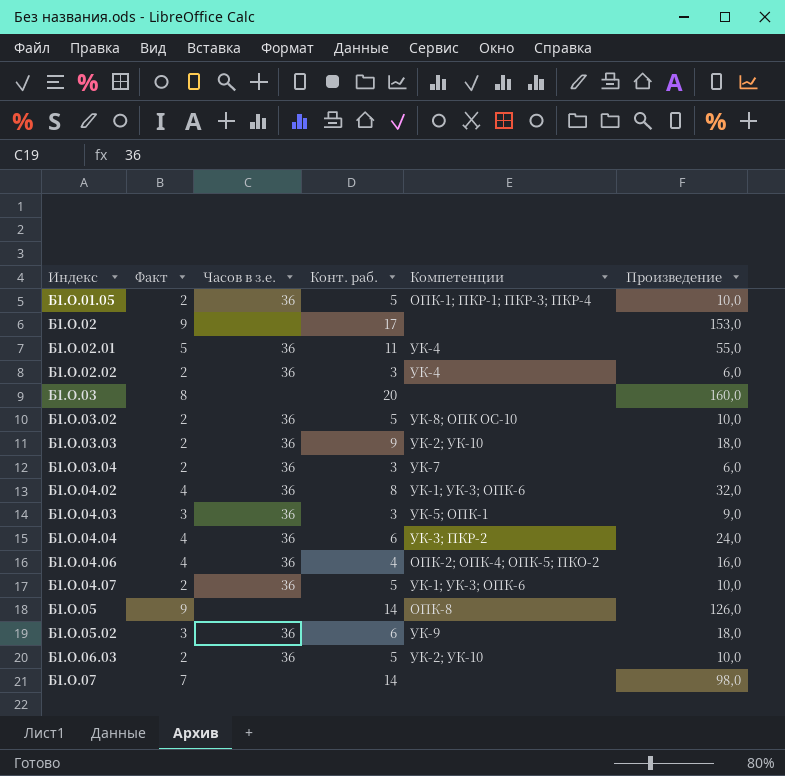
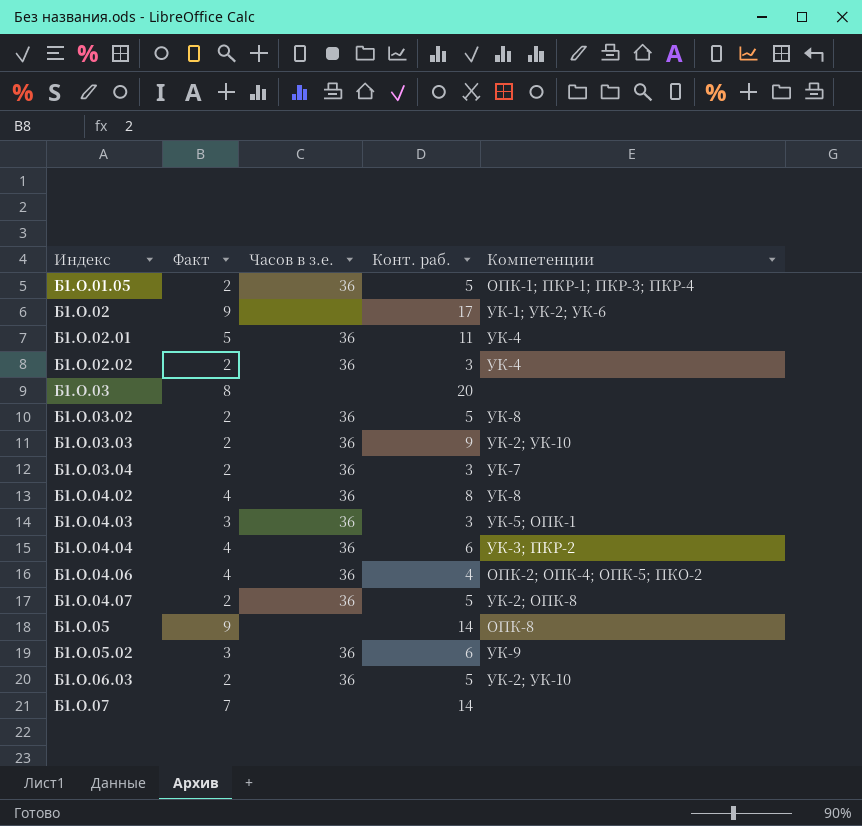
column Произведение | formula: [Факт] * [Конт. раб.] -> none
Б1.О.02 | Компетенции: none -> УК-1; УК-2; УК-6
Б1.О.03.02 | Компетенции: УК-8; ОПК ОС-10 -> УК-8
Б1.О.04.02 | Компетенции: УК-1; УК-3; ОПК-6 -> УК-8
Б1.О.04.07 | Компетенции: УК-1; УК-3; ОПК-6 -> УК-2; ОПК-8

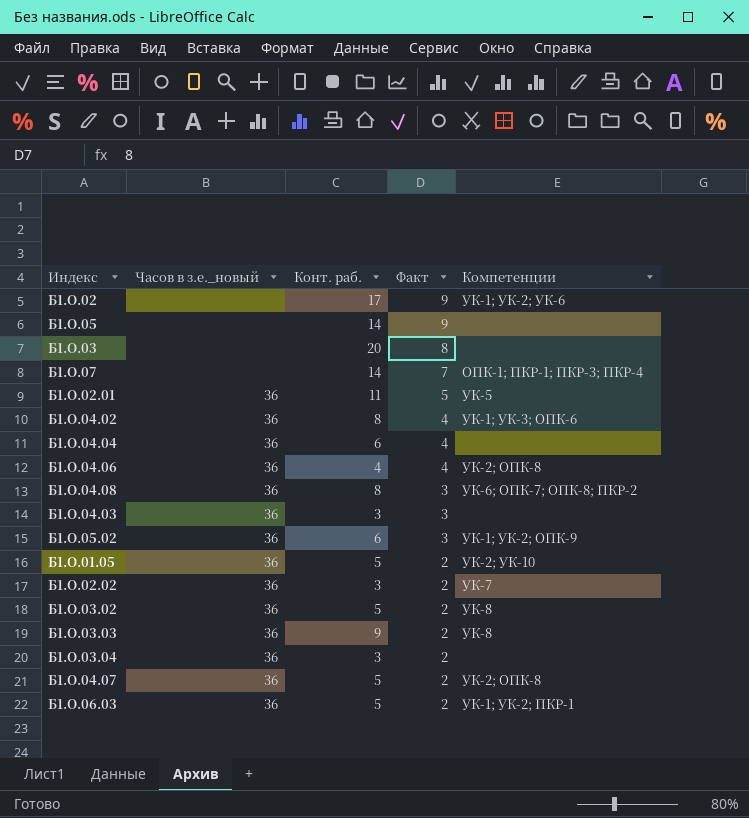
row order: Индекс ascending -> Факт descending
column name: Часов в з.е. -> Часов в з.е._новый
column Факт | position: 2 -> 4
Б1.О.05 | Компетенции: ОПК-8 -> none
Б1.О.07 | Компетенции: none -> ОПК-1; ПКР-1; ПКР-3; ПКР-4
Б1.О.02.01 | Компетенции: УК-4 -> УК-5
Б1.О.04.02 | Компетенции: УК-8 -> УК-1; УК-3; ОПК-6
Б1.О.04.04 | Компетенции: УК-3; ПКР-2 -> none
Б1.О.04.06 | Компетенции: ОПК-2; ОПК-4; ОПК-5; ПКО-2 -> УК-2; ОПК-8
row Б1.О.04.08: none -> 36 | 8 | 3 | УК-6; ОПК-7; ОПК-8; ПКР-2
Б1.О.04.03 | Компетенции: УК-5; ОПК-1 -> none
Б1.О.05.02 | Компетенции: УК-9 -> УК-1; УК-2; ОПК-9
Б1.О.01.05 | Компетенции: ОПК-1; ПКР-1; ПКР-3; ПКР-4 -> УК-2; УК-10
Б1.О.02.02 | Компетенции: УК-4 -> УК-7
Б1.О.03.03 | Компетенции: УК-2; УК-10 -> УК-8
Б1.О.03.04 | Компетенции: УК-7 -> none
Б1.О.06.03 | Компетенции: УК-2; УК-10 -> УК-1; УК-2; ПКР-1

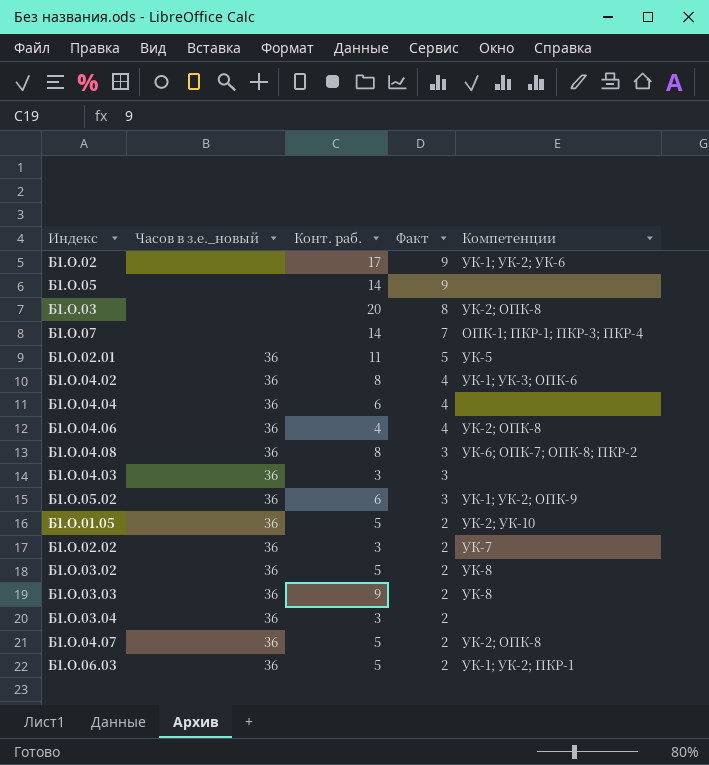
Б1.О.03 | Компетенции: none -> УК-2; ОПК-8

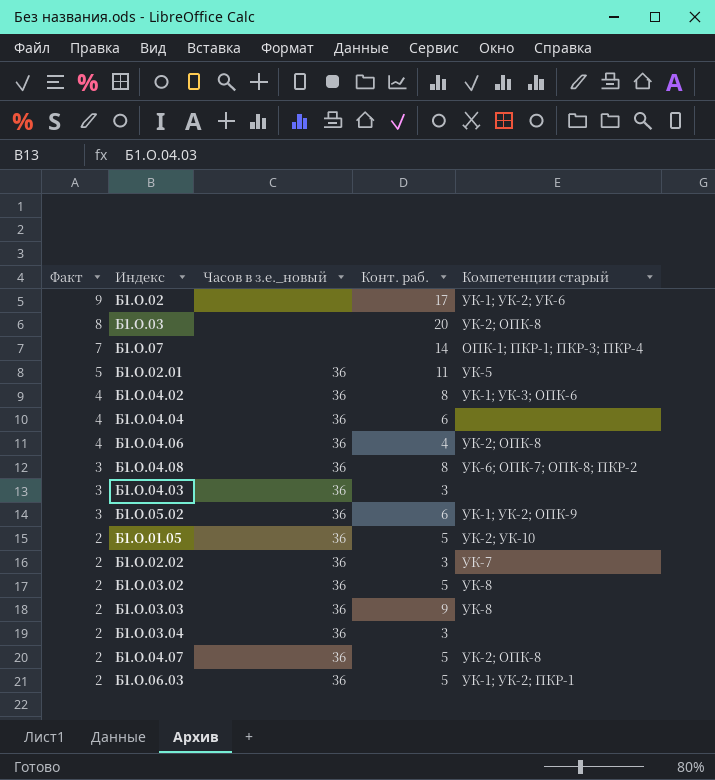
column Факт | position: 4 -> 1
column name: Компетенции -> Компетенции старый
row Б1.О.05: none | 14 | 9 | none -> none

